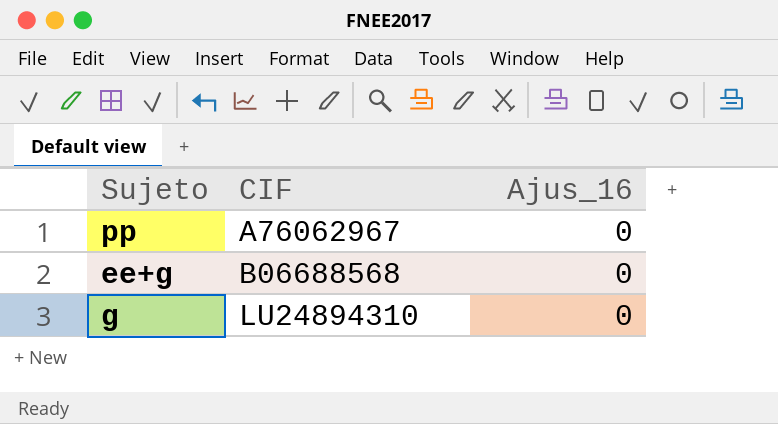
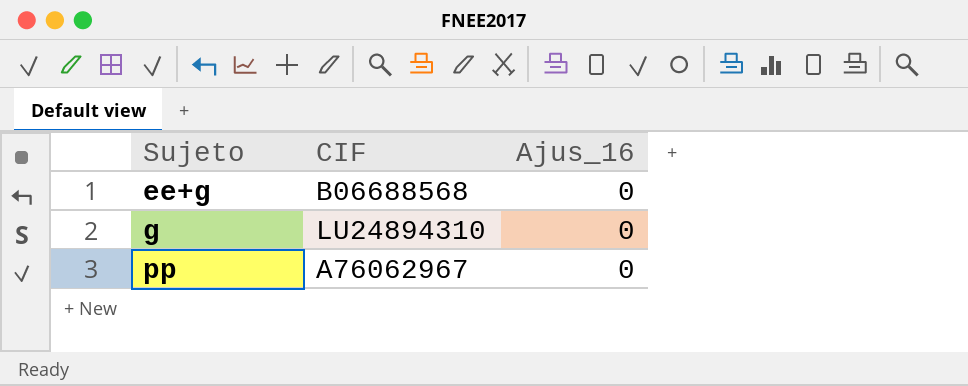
row order: CIF ascending -> Sujeto ascending

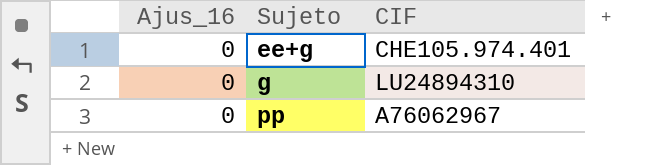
column Ajus_16 | position: 3 -> 1
ee+g | CIF: B06688568 -> CHE105.974.401

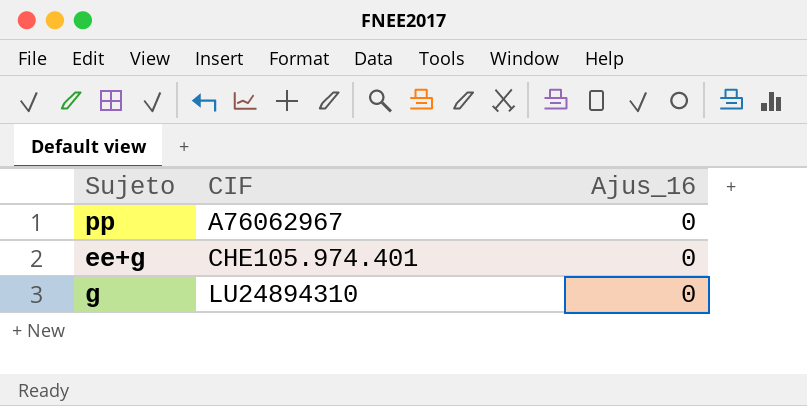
row order: Sujeto ascending -> CIF ascending
column Ajus_16 | position: 1 -> 3

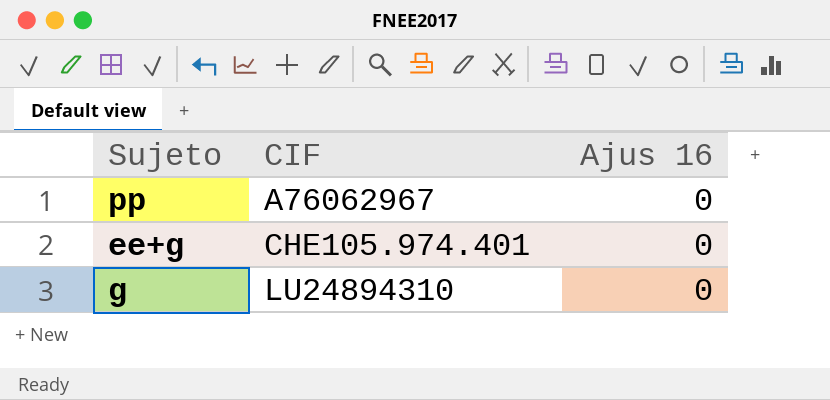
column name: Ajus_16 -> Ajus 16

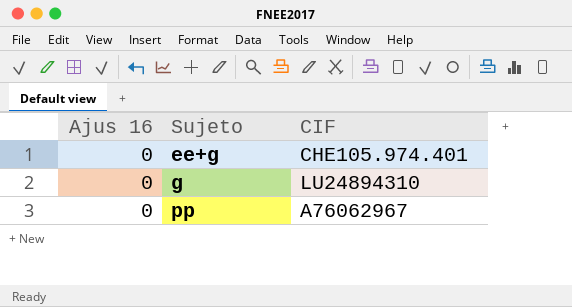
row order: CIF ascending -> Sujeto ascending
column Ajus 16 | position: 3 -> 1

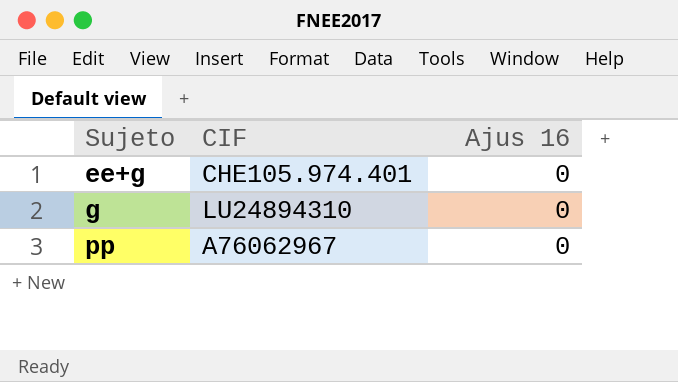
column Ajus 16 | position: 1 -> 3

